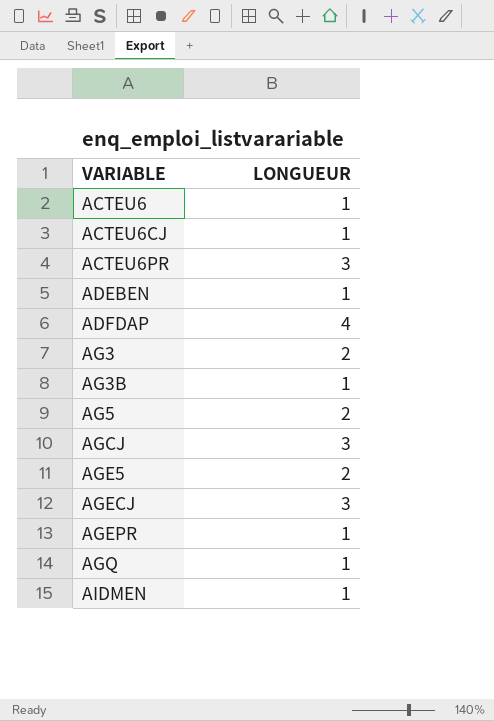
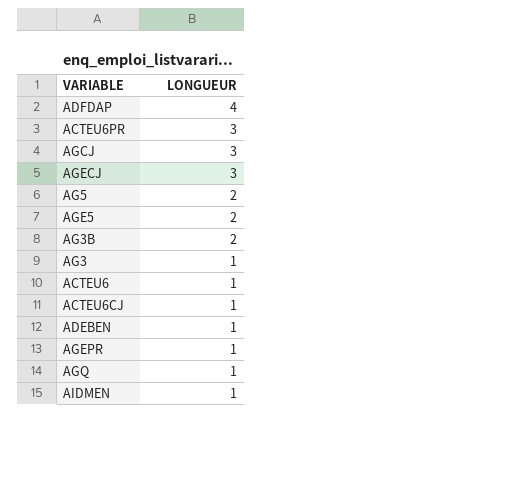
row order: VARIABLE ascending -> LONGUEUR descending
AG3B | LONGUEUR: 1 -> 2
AG3 | LONGUEUR: 2 -> 1

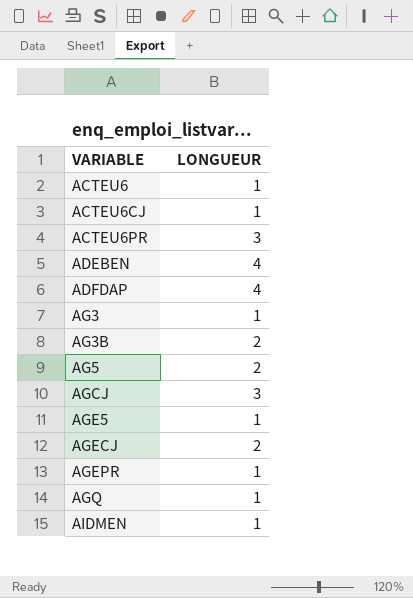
row order: LONGUEUR descending -> VARIABLE ascending
ADEBEN | LONGUEUR: 1 -> 4
AGE5 | LONGUEUR: 2 -> 1
AGECJ | LONGUEUR: 3 -> 2

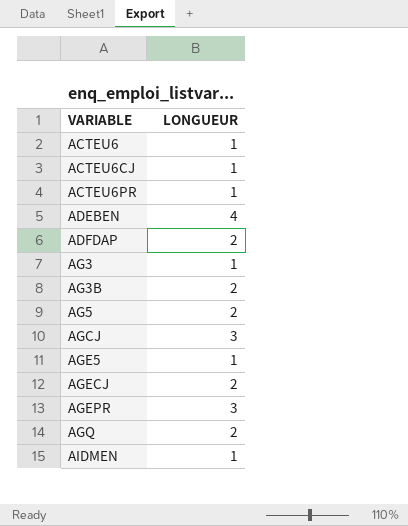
ACTEU6PR | LONGUEUR: 3 -> 1
ADFDAP | LONGUEUR: 4 -> 2
AGEPR | LONGUEUR: 1 -> 3
AGQ | LONGUEUR: 1 -> 2

